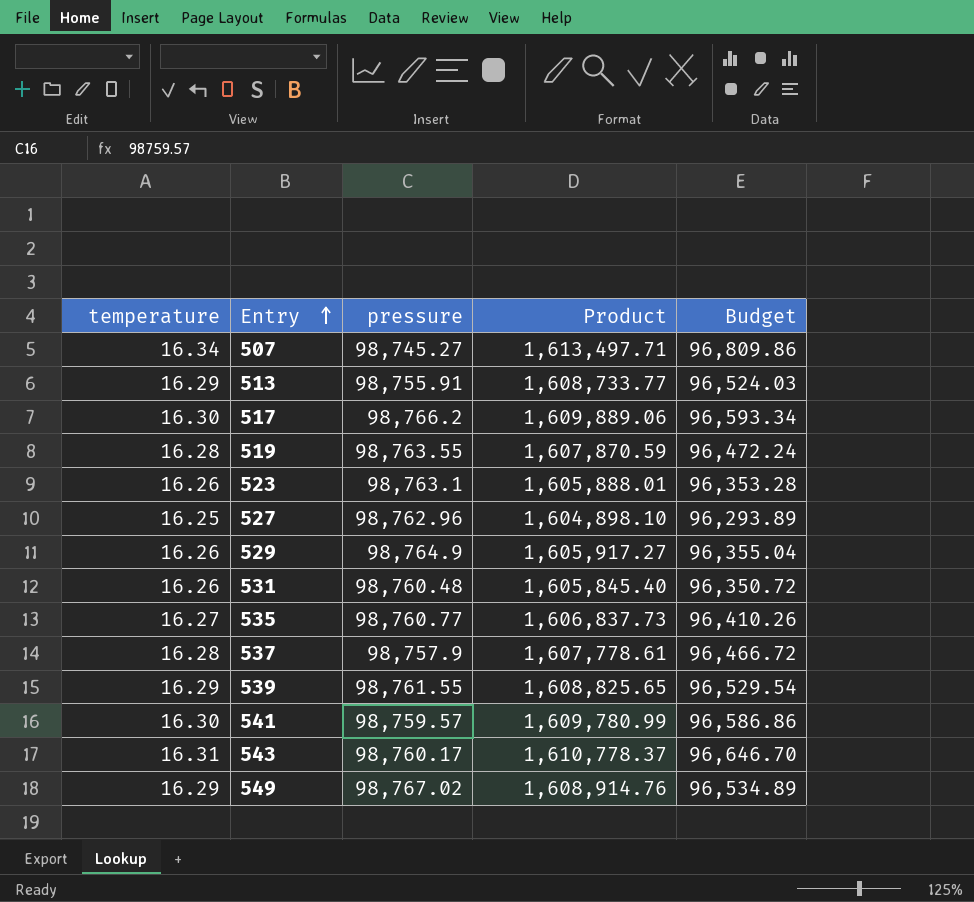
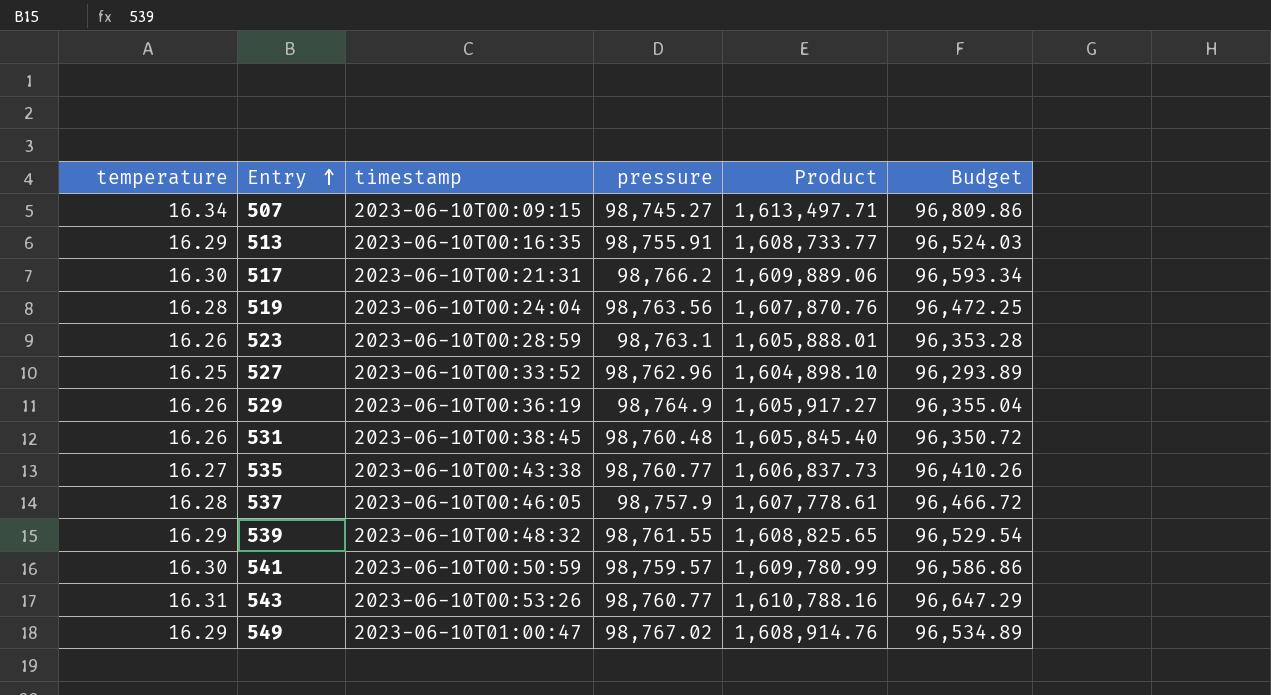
column timestamp | position: none -> 3
519 | pressure: 98,763.55 -> 98,763.56
519 | Product: 1,607,870.59 -> 1,607,870.76
519 | Budget: 96,472.24 -> 96,472.25
543 | pressure: 98,760.17 -> 98,760.77
543 | Product: 1,610,778.37 -> 1,610,788.16
543 | Budget: 96,646.70 -> 96,647.29

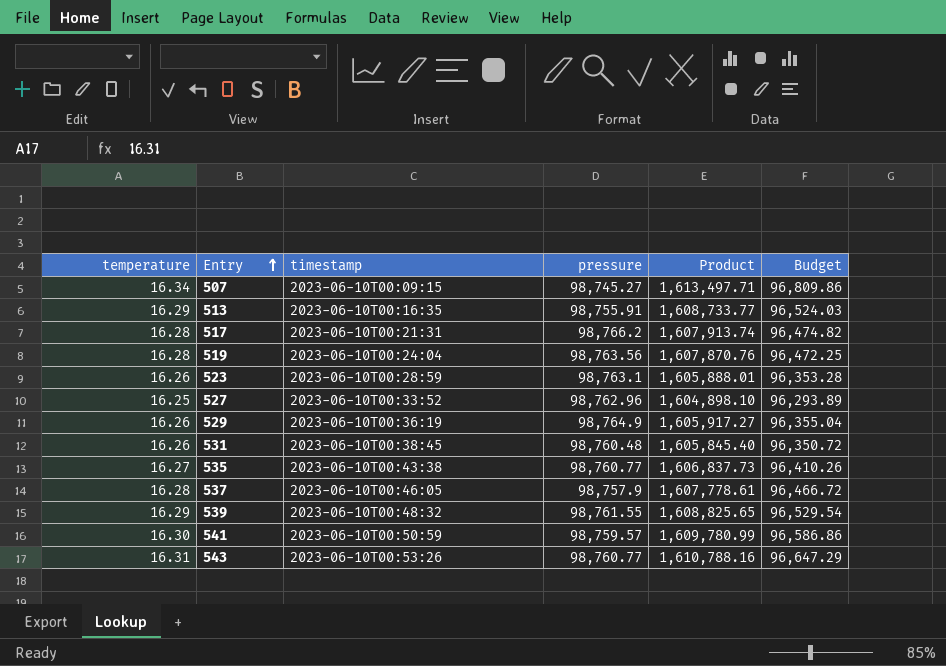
row 549: 16.29 | 2023-06-10T01:00:47 | 98,767.02 | 1,608,914.76 | 96,534.89 -> none
517 | temperature: 16.30 -> 16.28
517 | Product: 1,609,889.06 -> 1,607,913.74
517 | Budget: 96,593.34 -> 96,474.82

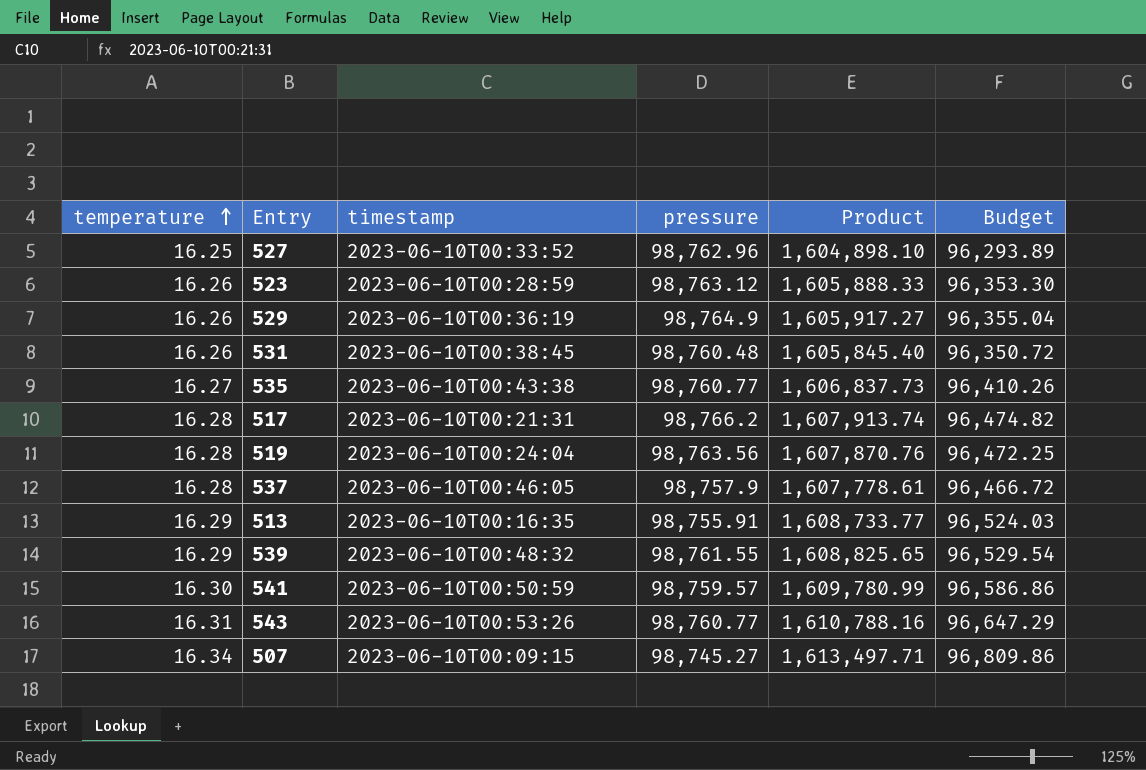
row order: Entry ascending -> temperature ascending
523 | pressure: 98,763.1 -> 98,763.12
523 | Product: 1,605,888.01 -> 1,605,888.33
523 | Budget: 96,353.28 -> 96,353.30

